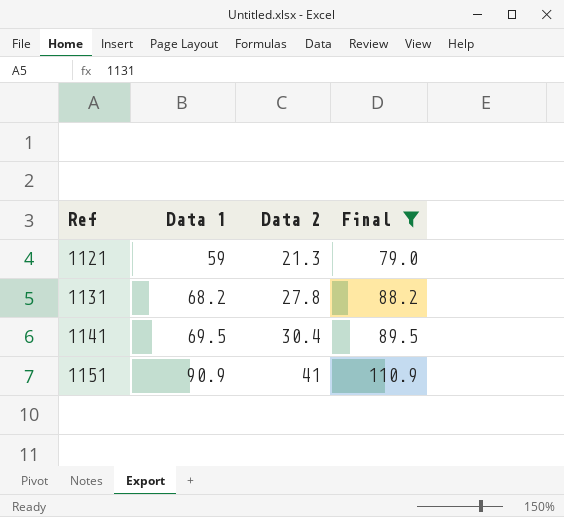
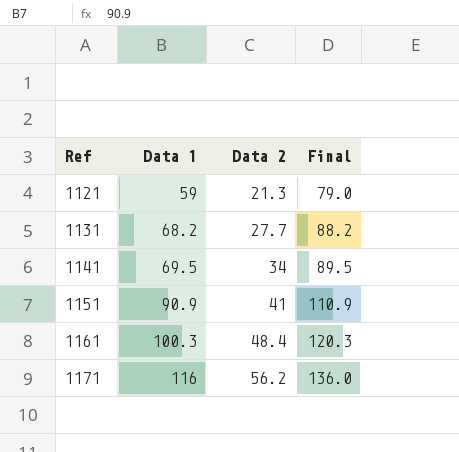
filter: Final <= 110.9 -> none
1131 | Data 2: 27.8 -> 27.7
1141 | Data 2: 30.4 -> 34

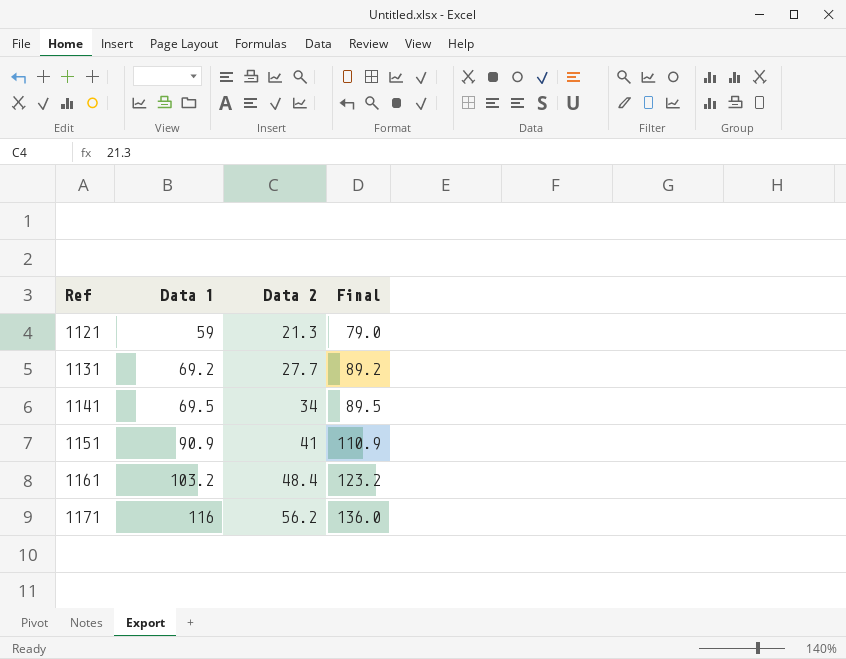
1131 | Data 1: 68.2 -> 69.2
1131 | Final: 88.2 -> 89.2
1161 | Data 1: 100.3 -> 103.2
1161 | Final: 120.3 -> 123.2

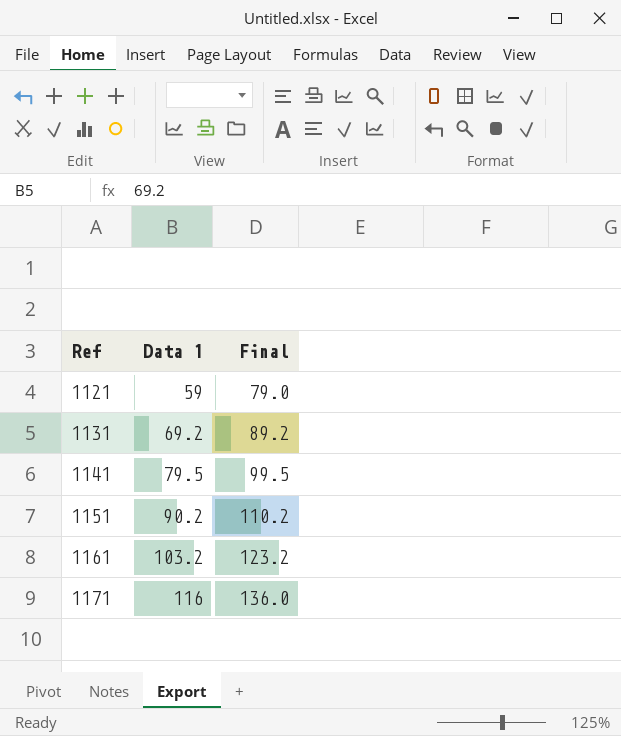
column Data 2 | position: 3 -> none
1141 | Data 1: 69.5 -> 79.5
1141 | Final: 89.5 -> 99.5
1151 | Data 1: 90.9 -> 90.2
1151 | Final: 110.9 -> 110.2

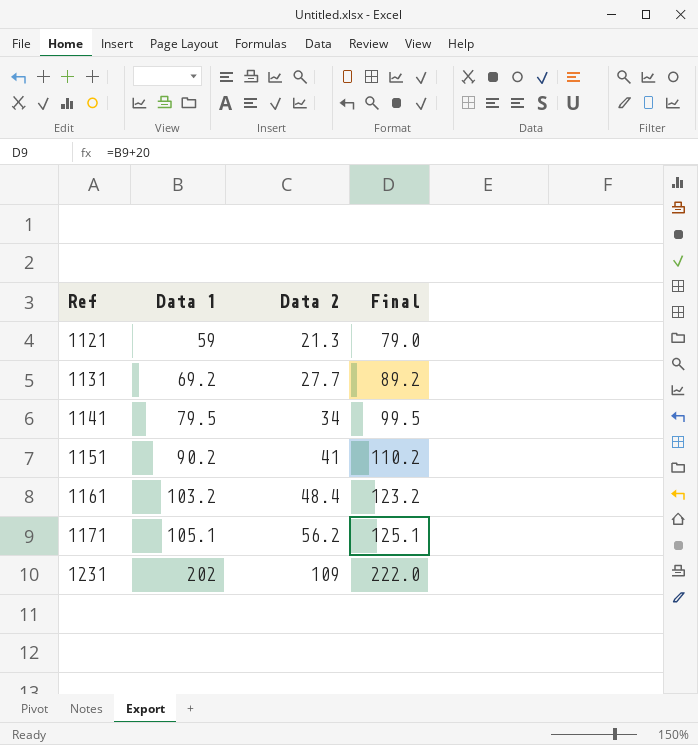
column Data 2 | position: none -> 3
1171 | Data 1: 116 -> 105.1
1171 | Final: 136.0 -> 125.1
row 1231: none -> 202 | 109 | 222.0

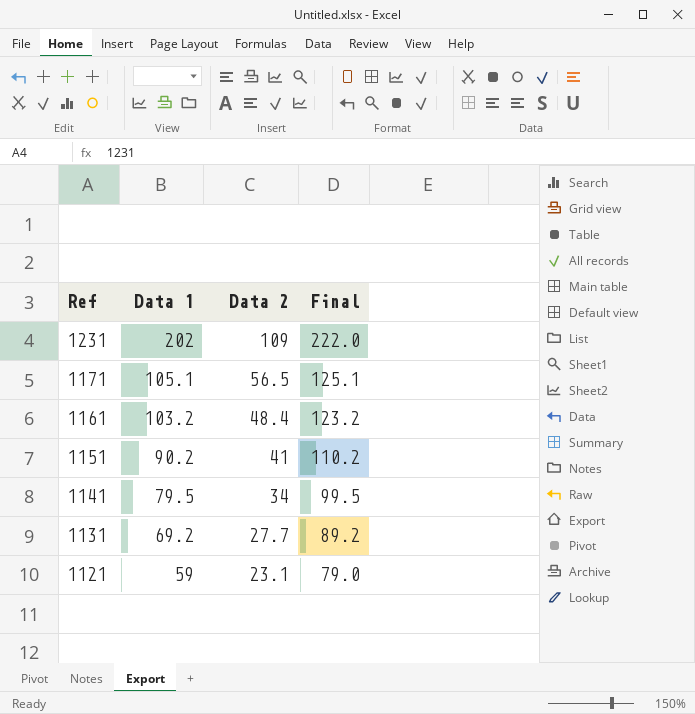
row order: Ref ascending -> Ref descending
1171 | Data 2: 56.2 -> 56.5
1121 | Data 2: 21.3 -> 23.1

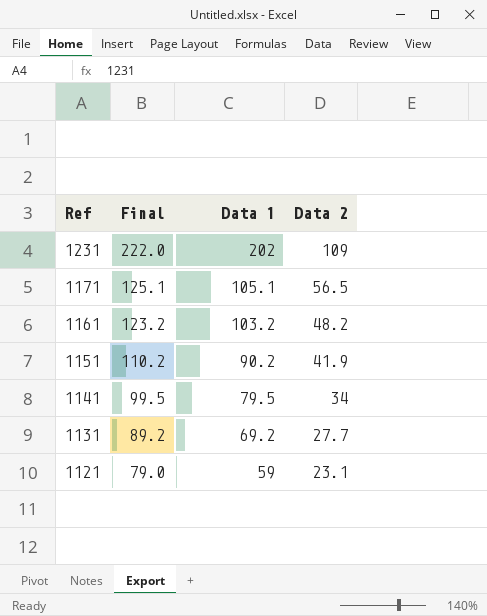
column Final | position: 4 -> 2
1161 | Data 2: 48.4 -> 48.2
1151 | Data 2: 41 -> 41.9

